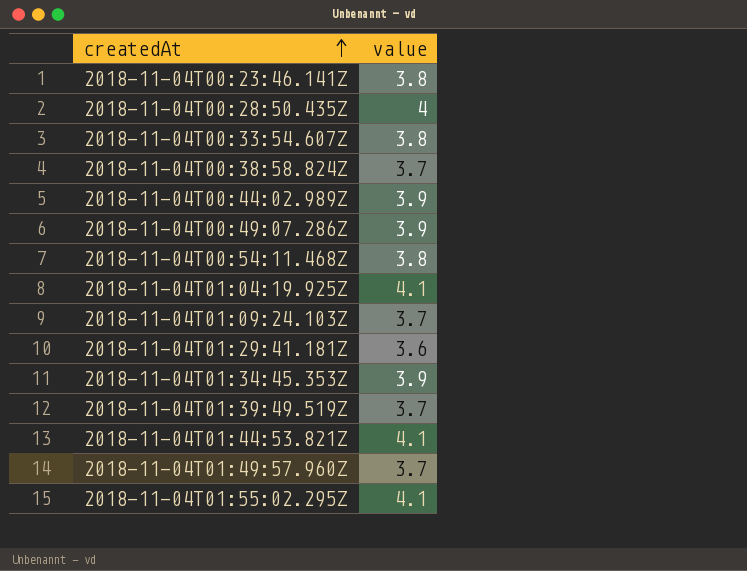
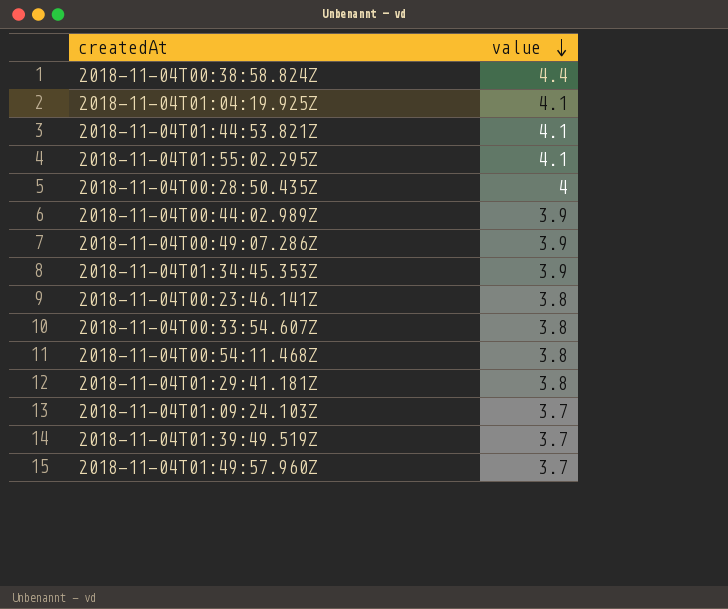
row order: createdAt ascending -> value descending
2018-11-04T00:38:58.824Z | value: 3.7 -> 4.4
2018-11-04T01:29:41.181Z | value: 3.6 -> 3.8

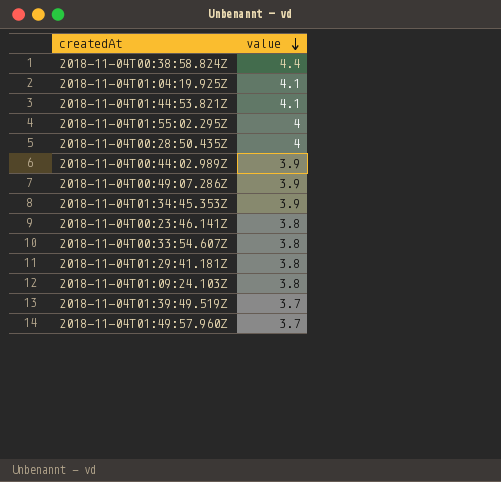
row 2018-11-04T00:54:11.468Z: 3.8 -> none
2018-11-04T01:55:02.295Z | value: 4.1 -> 4
2018-11-04T01:09:24.103Z | value: 3.7 -> 3.8

